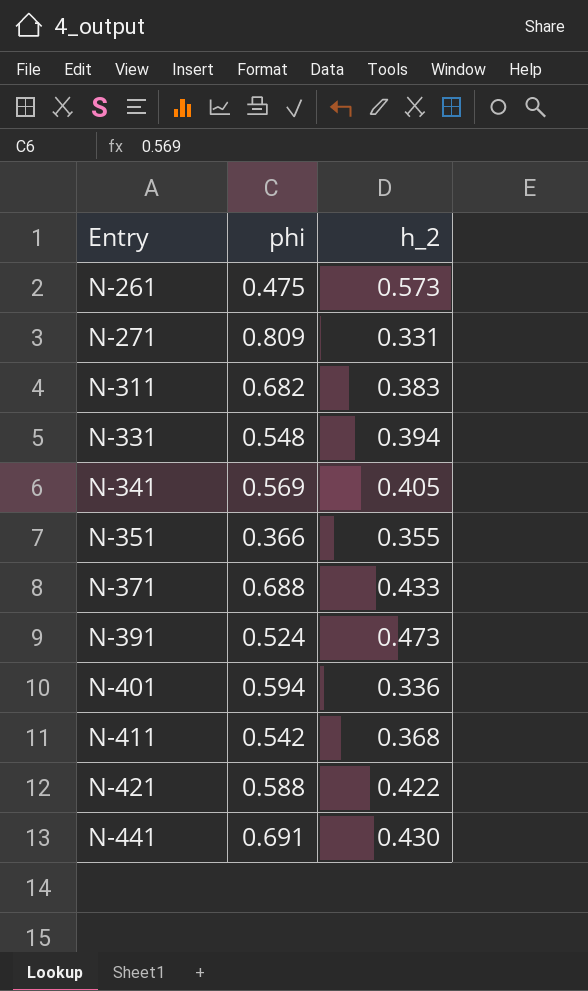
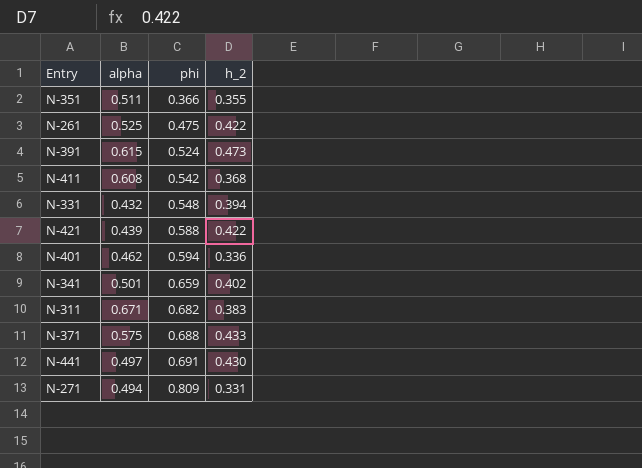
row order: Entry ascending -> phi ascending
column alpha | position: none -> 2
N-261 | h_2: 0.573 -> 0.422
N-341 | phi: 0.569 -> 0.659
N-341 | h_2: 0.405 -> 0.402

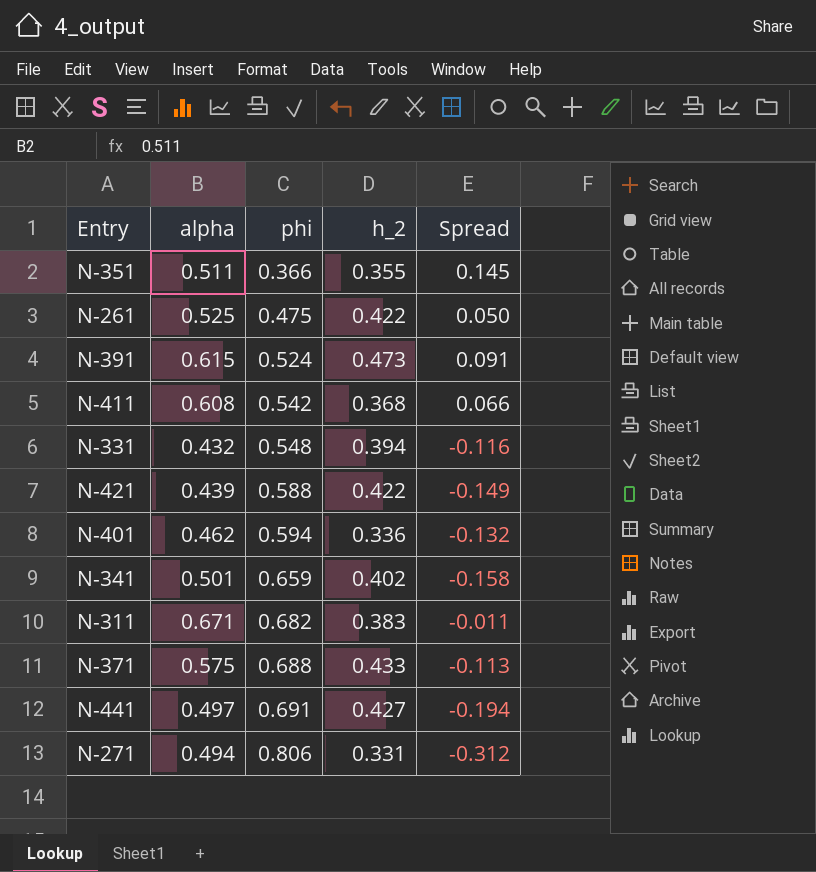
column Spread | formula: none -> [alpha] - [phi]
N-441 | h_2: 0.430 -> 0.427
N-271 | phi: 0.809 -> 0.806

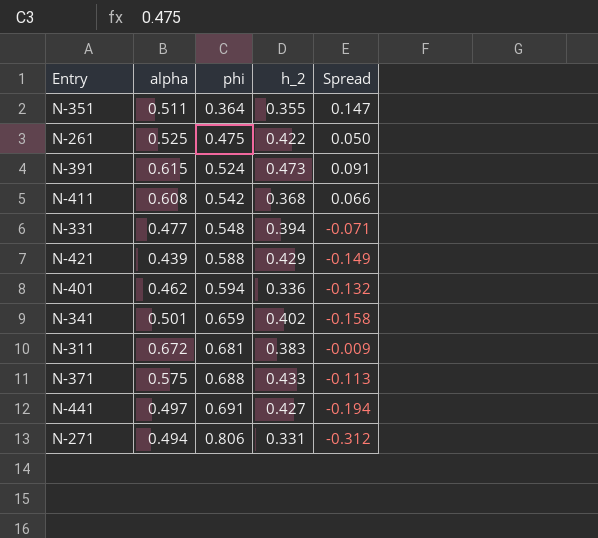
N-351 | phi: 0.366 -> 0.364
N-351 | Spread: 0.145 -> 0.147
N-331 | alpha: 0.432 -> 0.477
N-331 | Spread: -0.116 -> -0.071
N-421 | h_2: 0.422 -> 0.429
N-311 | alpha: 0.671 -> 0.672
N-311 | phi: 0.682 -> 0.681
N-311 | Spread: -0.011 -> -0.009

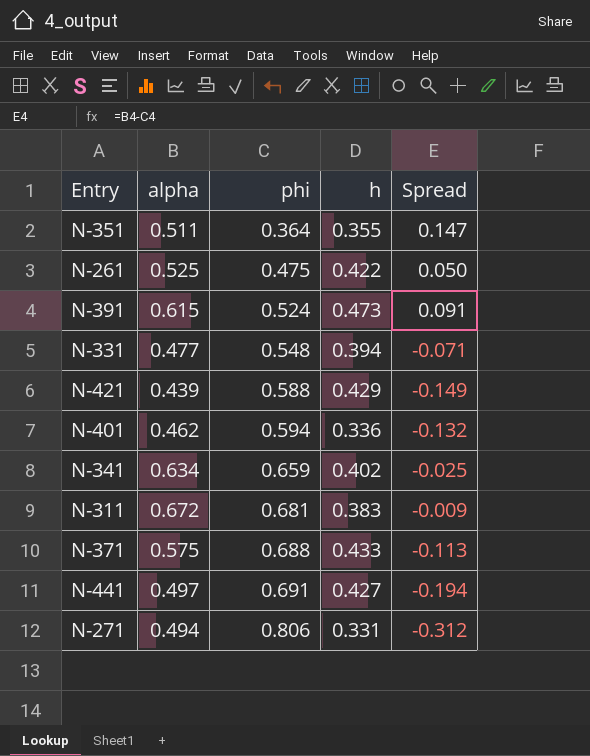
column name: h_2 -> h
row N-411: 0.608 | 0.542 | 0.368 | 0.066 -> none
N-341 | alpha: 0.501 -> 0.634
N-341 | Spread: -0.158 -> -0.025

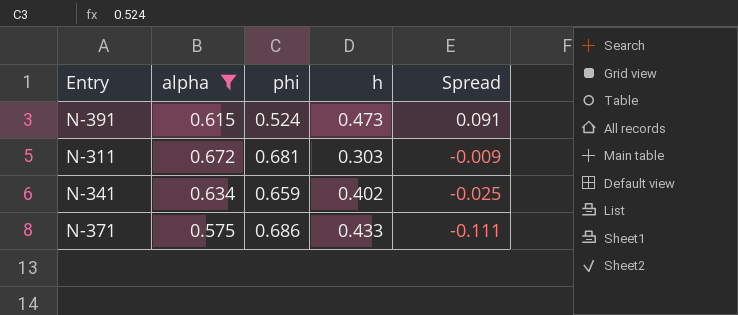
filter: none -> alpha >= 0.575
row order: phi ascending -> Spread descending
N-311 | h: 0.383 -> 0.303
N-371 | phi: 0.688 -> 0.686
N-371 | Spread: -0.113 -> -0.111

